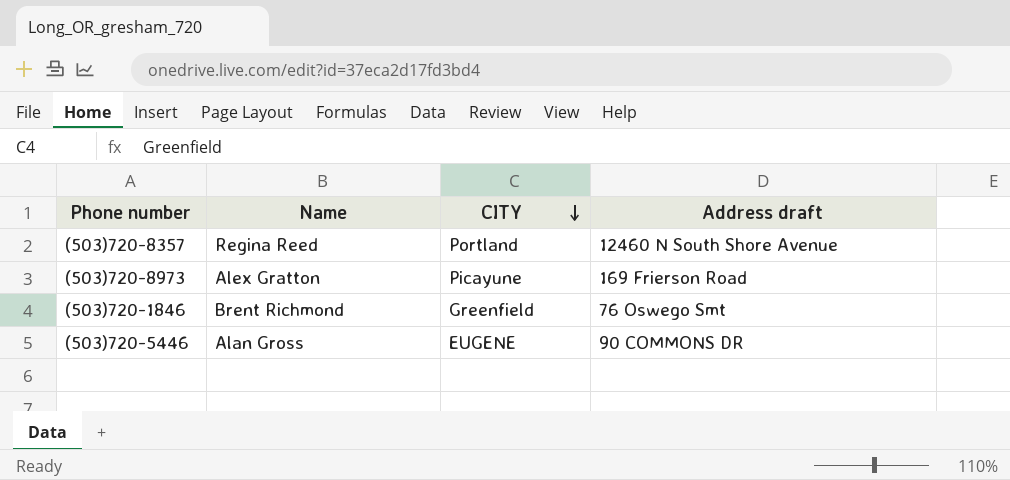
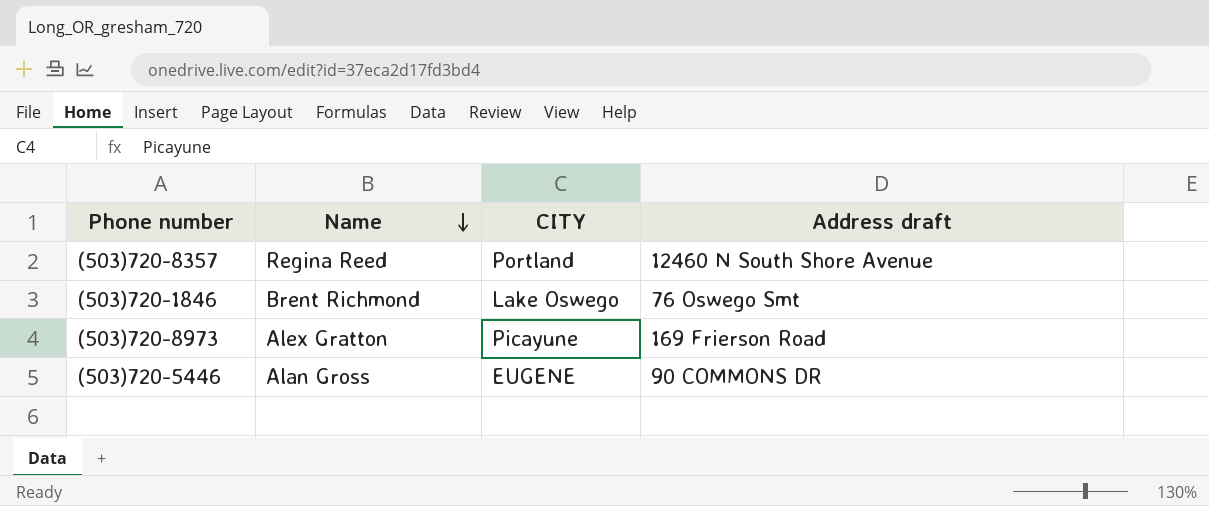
row order: CITY descending -> Name descending
(503)720-1846 | CITY: Greenfield -> Lake Oswego

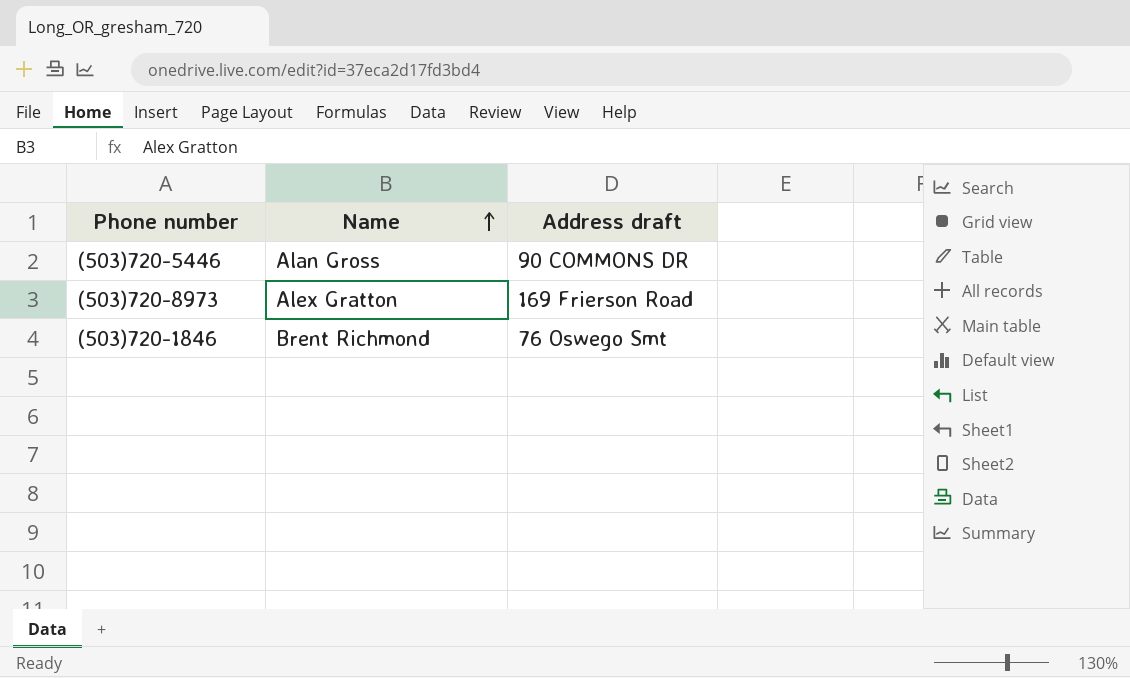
row order: Name descending -> Name ascending
column CITY | position: 3 -> none
row (503)720-8357: Regina Reed | Portland | 12460 N South Shore Avenue -> none

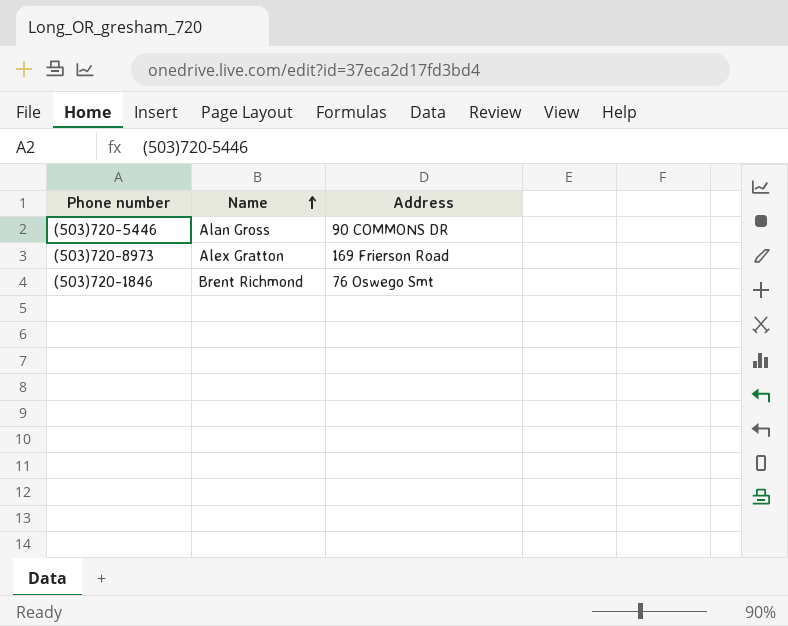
column name: Address draft -> Address

